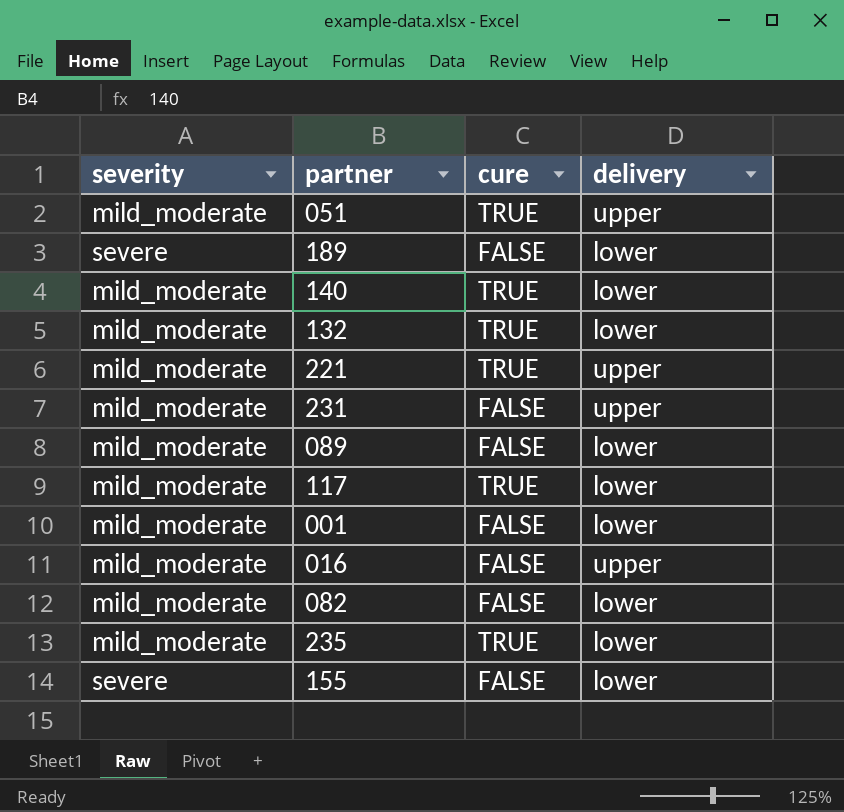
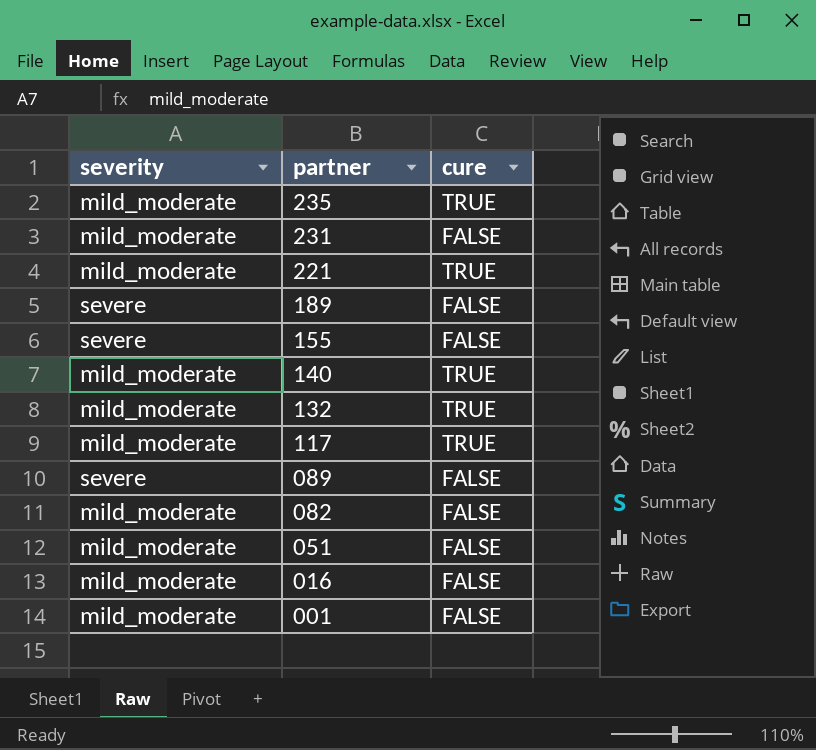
row order: none -> partner descending
column delivery | position: 4 -> none
089 | severity: mild_moderate -> severe
051 | cure: TRUE -> FALSE

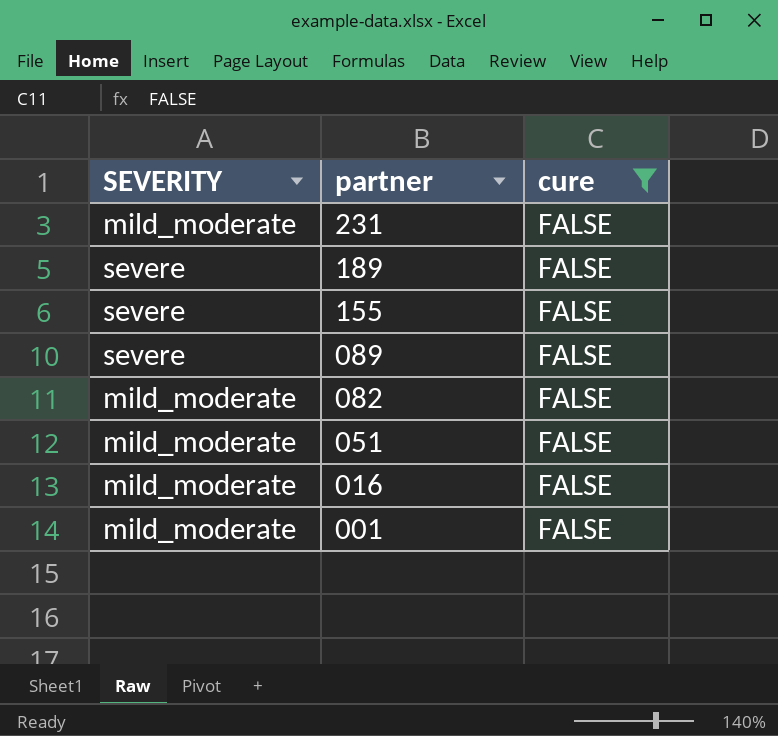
filter: none -> cure = FALSE
column name: severity -> SEVERITY

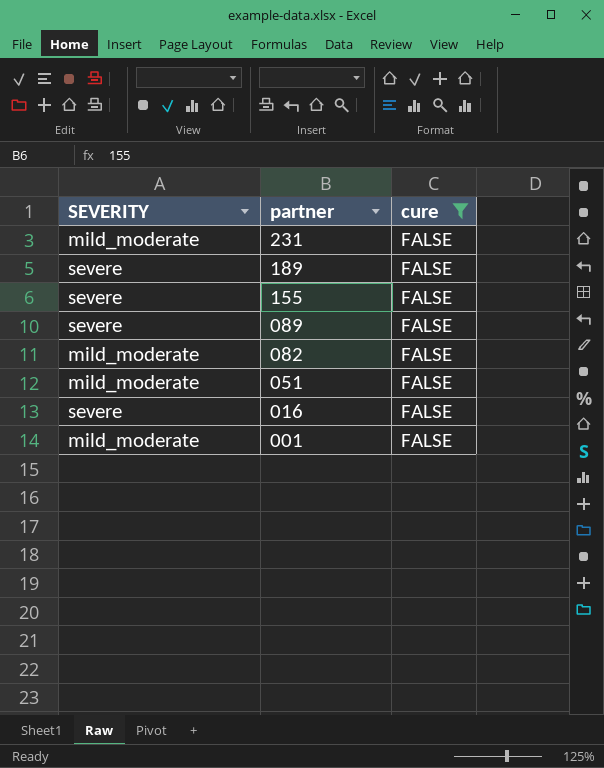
016 | SEVERITY: mild_moderate -> severe

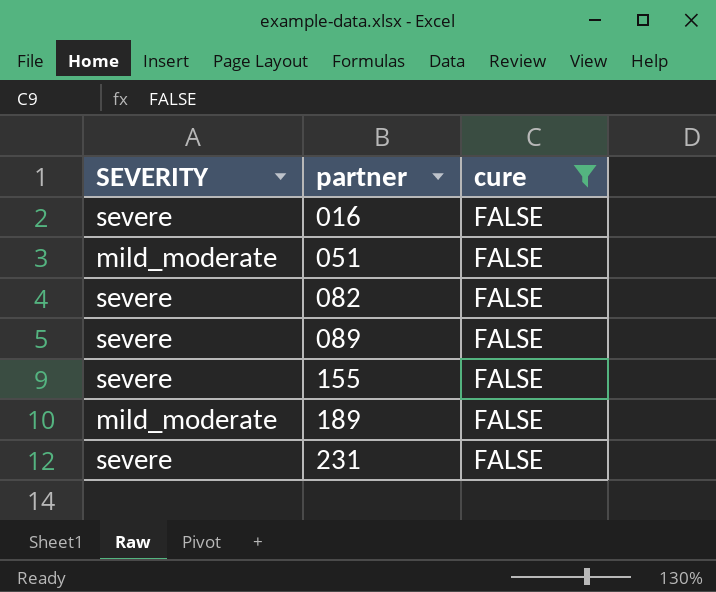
row order: partner descending -> partner ascending
row 001: mild_moderate | FALSE -> none
082 | SEVERITY: mild_moderate -> severe
189 | SEVERITY: severe -> mild_moderate
231 | SEVERITY: mild_moderate -> severe

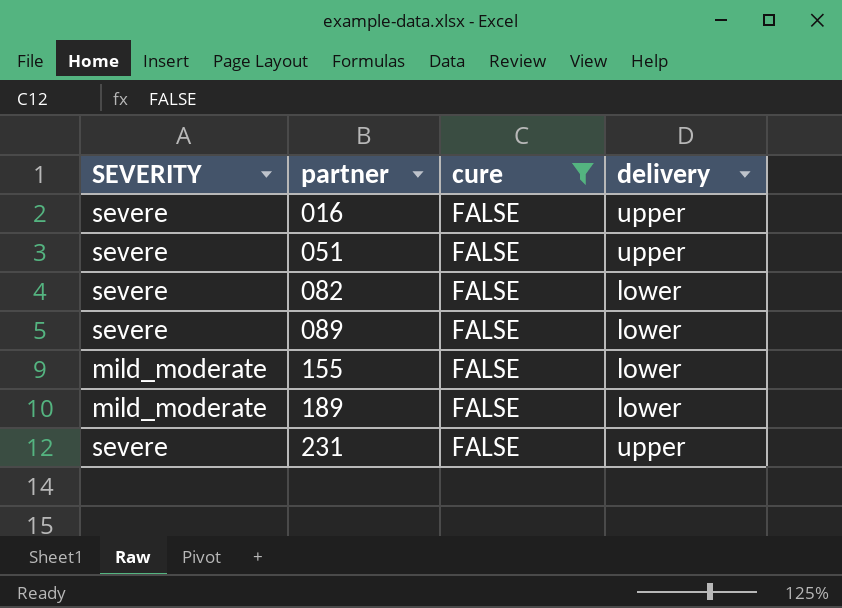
column delivery | position: none -> 4
051 | SEVERITY: mild_moderate -> severe
155 | SEVERITY: severe -> mild_moderate

